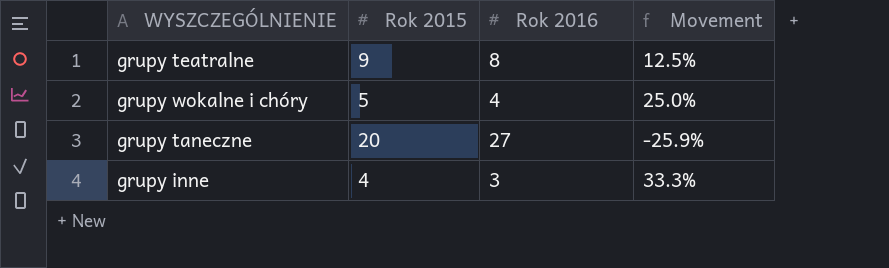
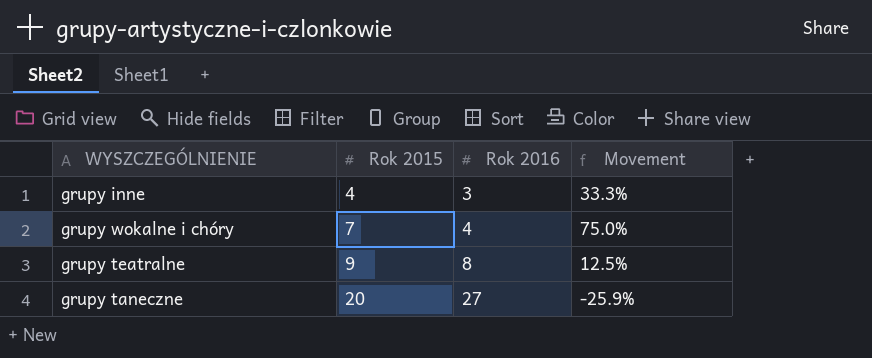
row order: none -> Rok 2015 ascending
grupy wokalne i chóry | Rok 2015: 5 -> 7
grupy wokalne i chóry | Movement: 25.0% -> 75.0%

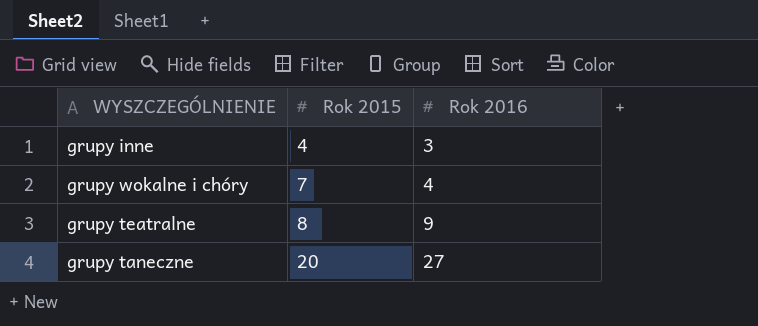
column Movement | formula: ([Rok 2015] - [Rok 2016]) / [Rok 2016] -> none
grupy teatralne | Rok 2015: 9 -> 8
grupy teatralne | Rok 2016: 8 -> 9

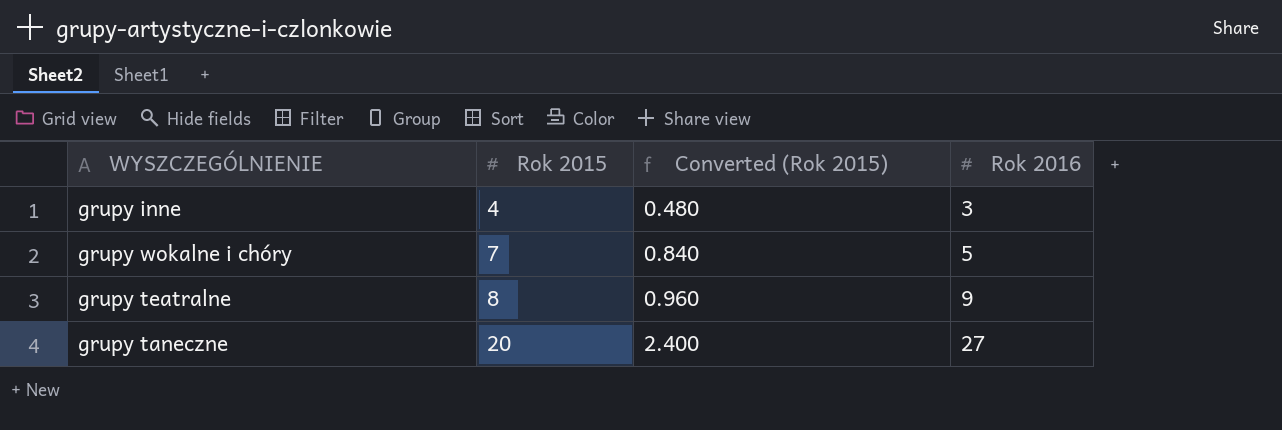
column Converted (Rok 2015) | formula: none -> [Rok 2015] * 0.12
grupy wokalne i chóry | Rok 2016: 4 -> 5

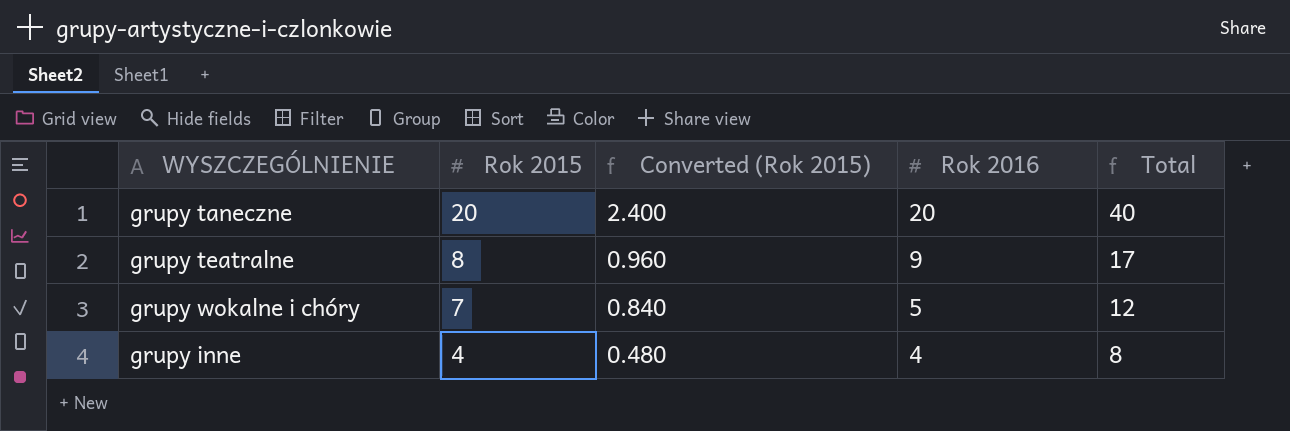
row order: Rok 2015 ascending -> Rok 2015 descending
column Total | formula: none -> [Rok 2015] + [Rok 2016]
grupy taneczne | Rok 2016: 27 -> 20
grupy inne | Rok 2016: 3 -> 4

